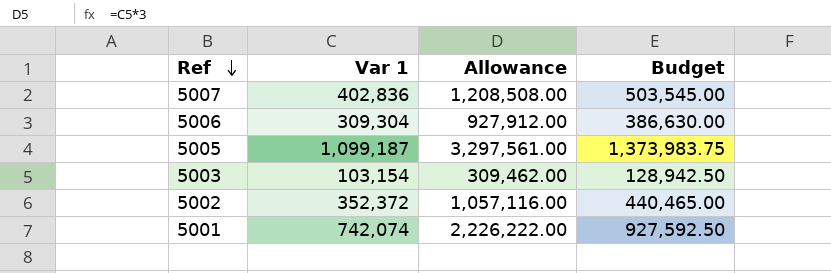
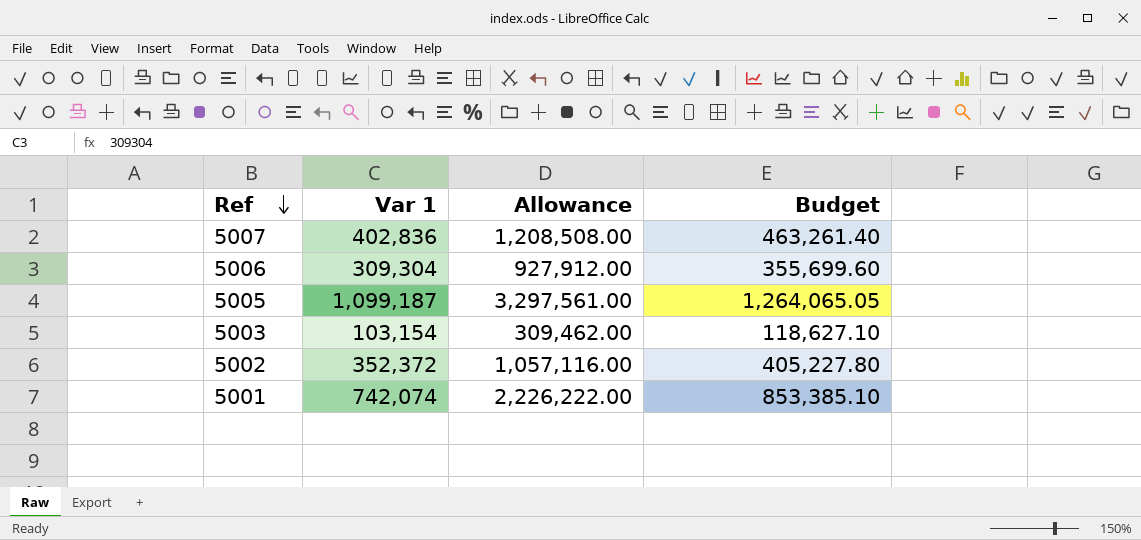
column Budget | formula: [Var 1] * 1.25 -> [Var 1] * 1.15

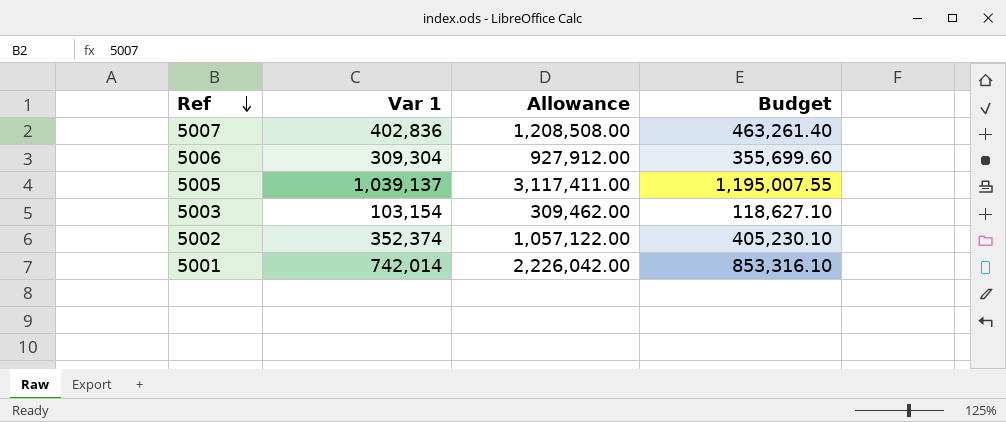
5005 | Var 1: 1,099,187 -> 1,039,137
5005 | Allowance: 3,297,561.00 -> 3,117,411.00
5005 | Budget: 1,264,065.05 -> 1,195,007.55
5002 | Var 1: 352,372 -> 352,374
5002 | Allowance: 1,057,116.00 -> 1,057,122.00
5002 | Budget: 405,227.80 -> 405,230.10
5001 | Var 1: 742,074 -> 742,014
5001 | Allowance: 2,226,222.00 -> 2,226,042.00
5001 | Budget: 853,385.10 -> 853,316.10

